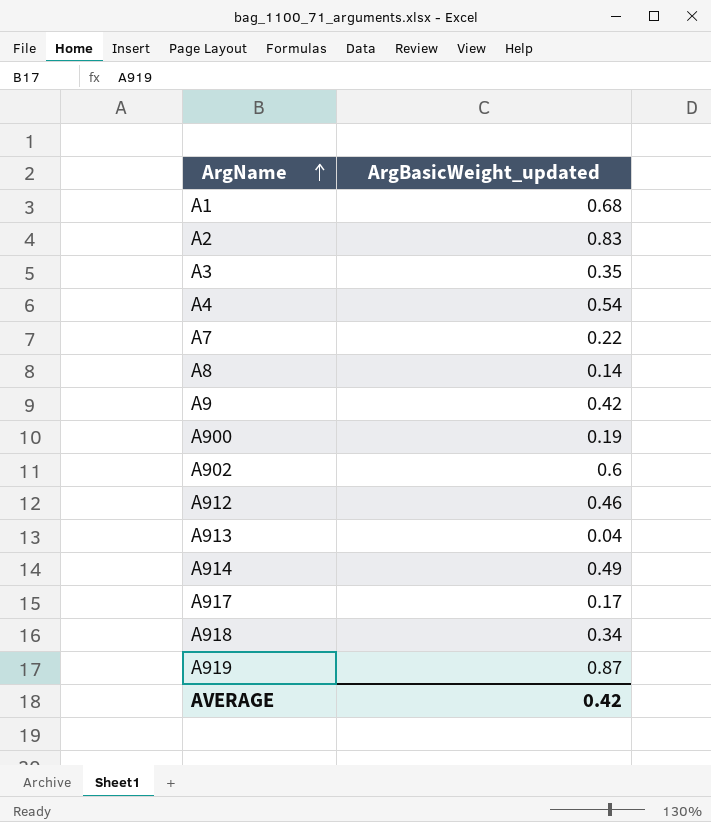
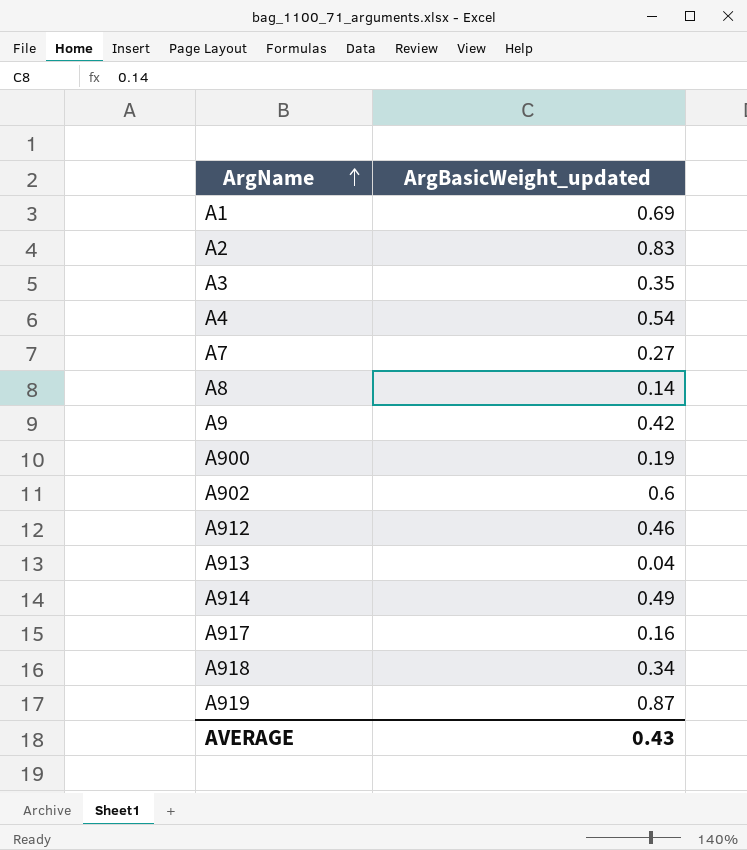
A1 | ArgBasicWeight_updated: 0.68 -> 0.69
A7 | ArgBasicWeight_updated: 0.22 -> 0.27
A917 | ArgBasicWeight_updated: 0.17 -> 0.16
AVERAGE | ArgBasicWeight_updated: 0.42 -> 0.43

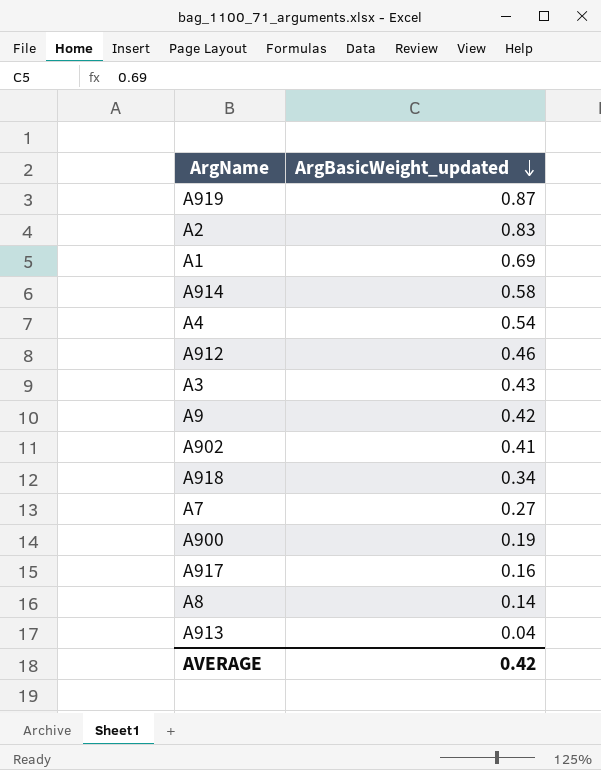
row order: ArgName ascending -> ArgBasicWeight_updated descending
A914 | ArgBasicWeight_updated: 0.49 -> 0.58
A3 | ArgBasicWeight_updated: 0.35 -> 0.43
A902 | ArgBasicWeight_updated: 0.6 -> 0.41
AVERAGE | ArgBasicWeight_updated: 0.43 -> 0.42

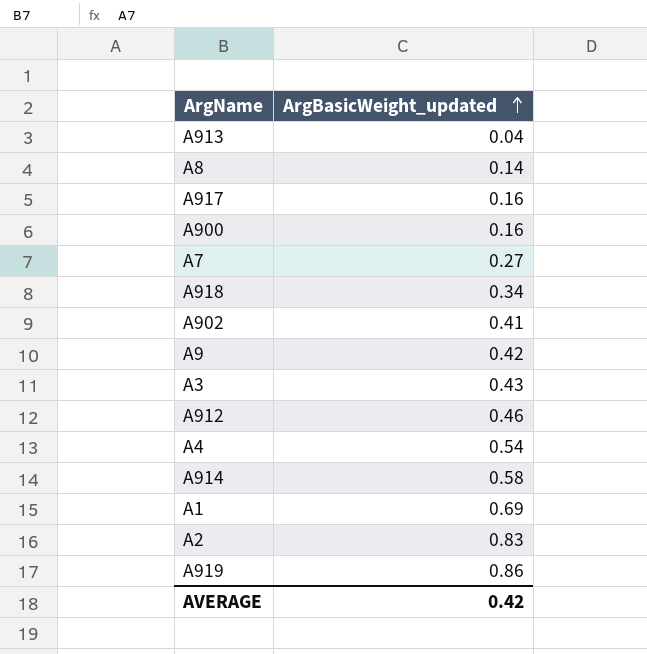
row order: ArgBasicWeight_updated descending -> ArgBasicWeight_updated ascending
A900 | ArgBasicWeight_updated: 0.19 -> 0.16
A919 | ArgBasicWeight_updated: 0.87 -> 0.86

